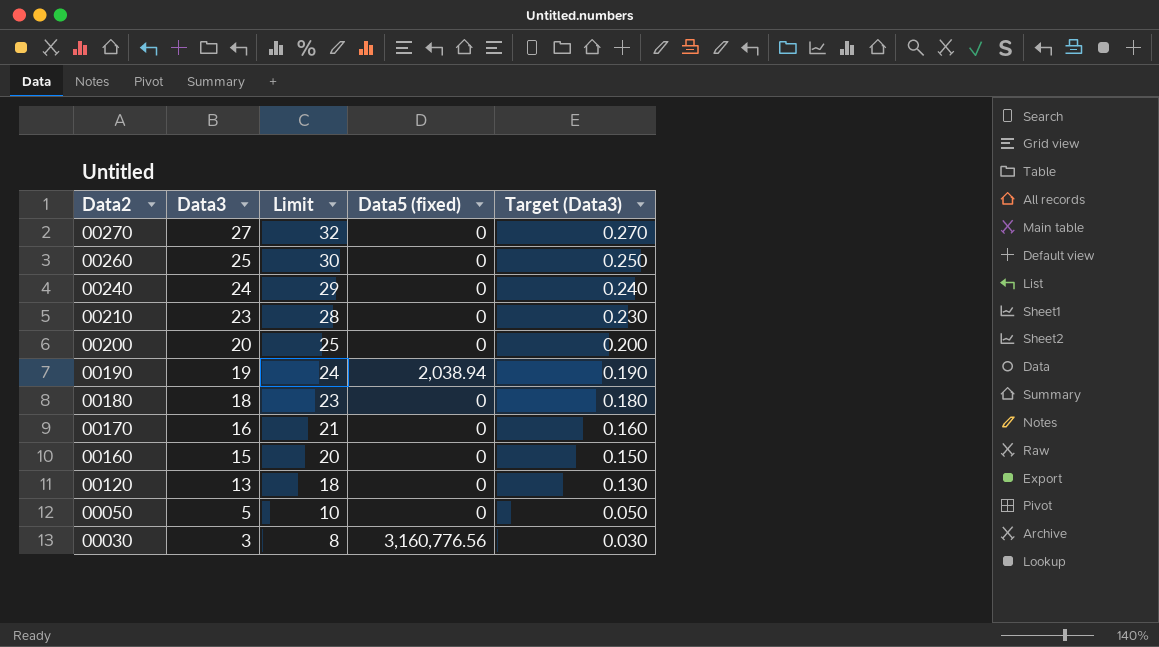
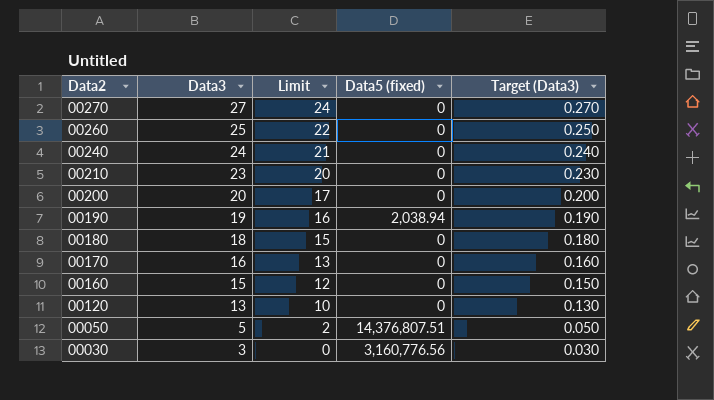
column Limit | formula: [Data3] + 5 -> [Data3] - 3
00050 | Data5 (fixed): 0 -> 14,376,807.51

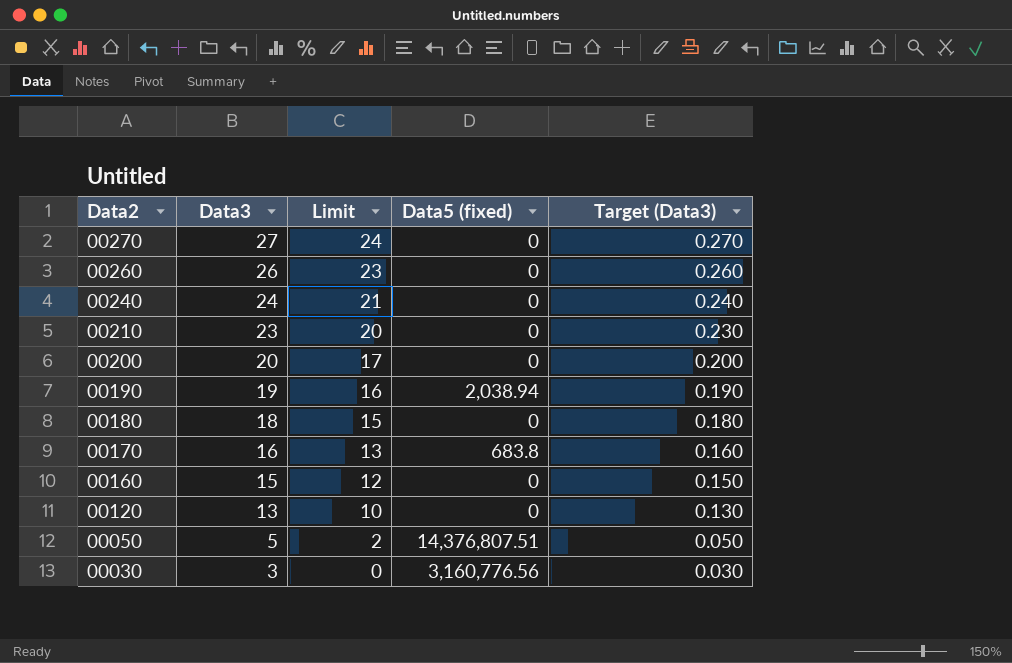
00260 | Data3: 25 -> 26
00260 | Limit: 22 -> 23
00260 | Target (Data3): 0.250 -> 0.260
00170 | Data5 (fixed): 0 -> 683.8

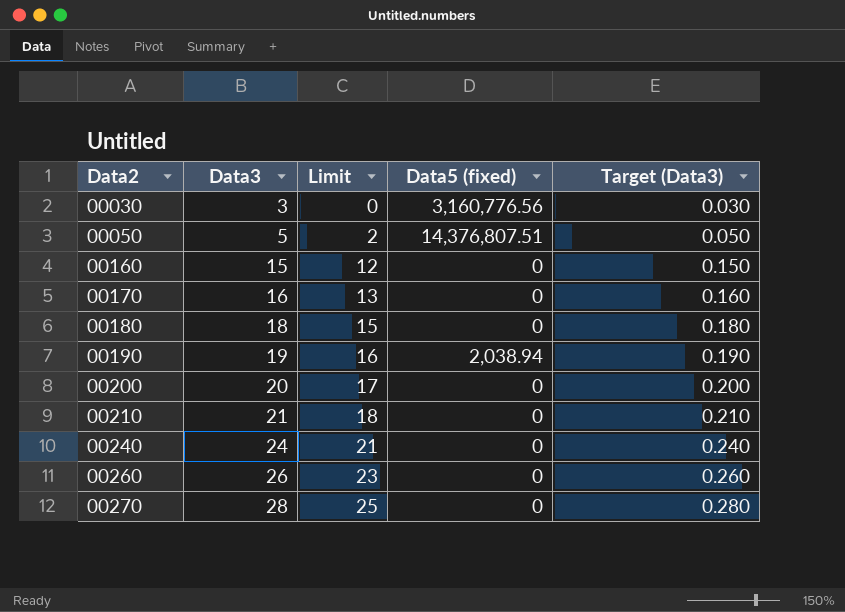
row order: Data2 descending -> Data2 ascending
row 00120: 13 | 10 | 0 | 0.130 -> none
00170 | Data5 (fixed): 683.8 -> 0
00210 | Data3: 23 -> 21
00210 | Limit: 20 -> 18
00210 | Target (Data3): 0.230 -> 0.210
00270 | Data3: 27 -> 28
00270 | Limit: 24 -> 25
00270 | Target (Data3): 0.270 -> 0.280

